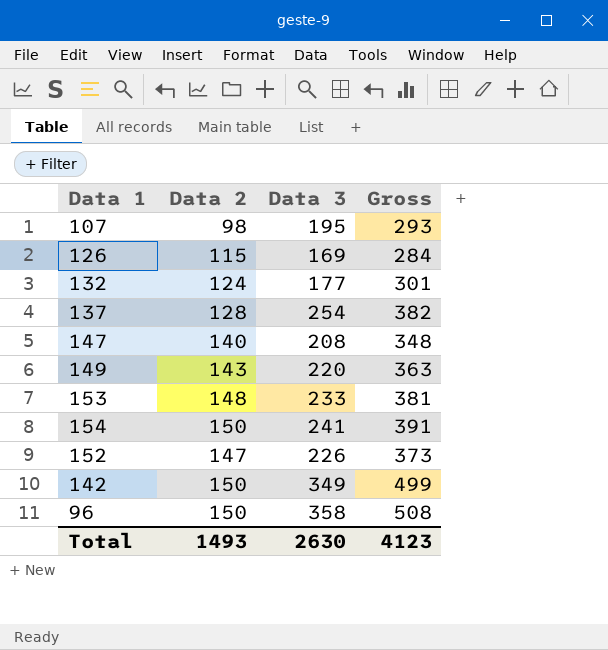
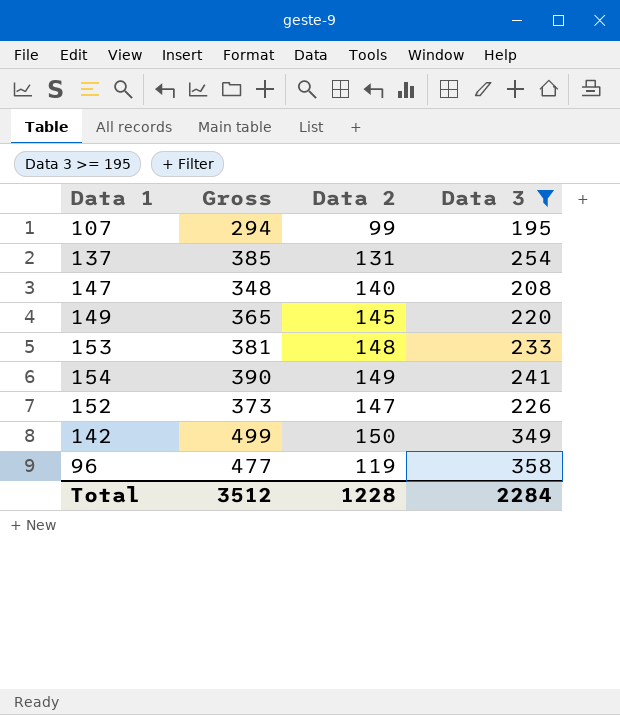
filter: none -> Data 3 >= 195
column Gross | position: 4 -> 2
107 | Gross: 293 -> 294
107 | Data 2: 98 -> 99
137 | Gross: 382 -> 385
137 | Data 2: 128 -> 131
149 | Gross: 363 -> 365
149 | Data 2: 143 -> 145
154 | Gross: 391 -> 390
154 | Data 2: 150 -> 149
96 | Gross: 508 -> 477
96 | Data 2: 150 -> 119
Total | Gross: 4123 -> 3512
Total | Data 2: 1493 -> 1228
Total | Data 3: 2630 -> 2284

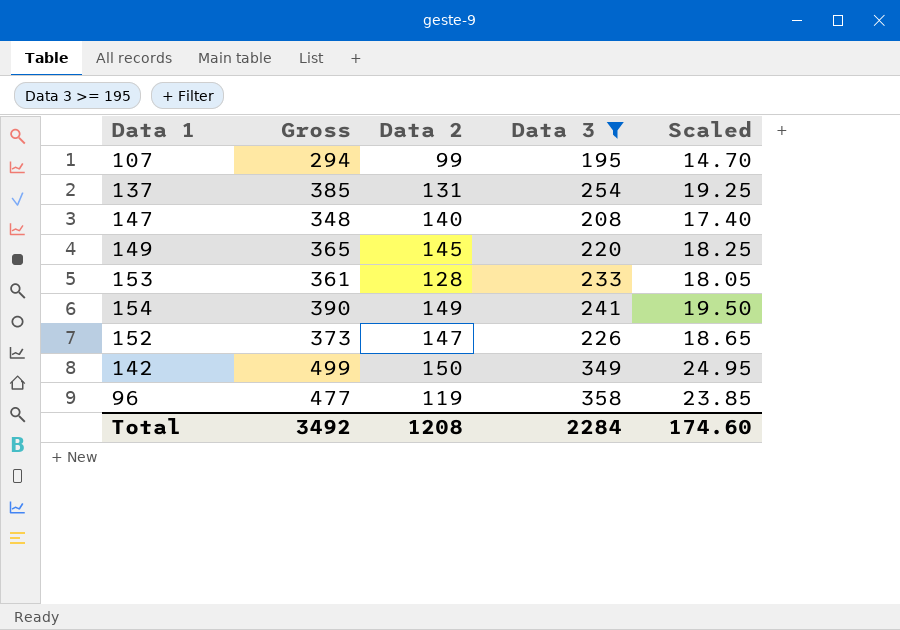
column Scaled | formula: none -> [Gross] * 0.05
153 | Gross: 381 -> 361
153 | Data 2: 148 -> 128
Total | Gross: 3512 -> 3492
Total | Data 2: 1228 -> 1208

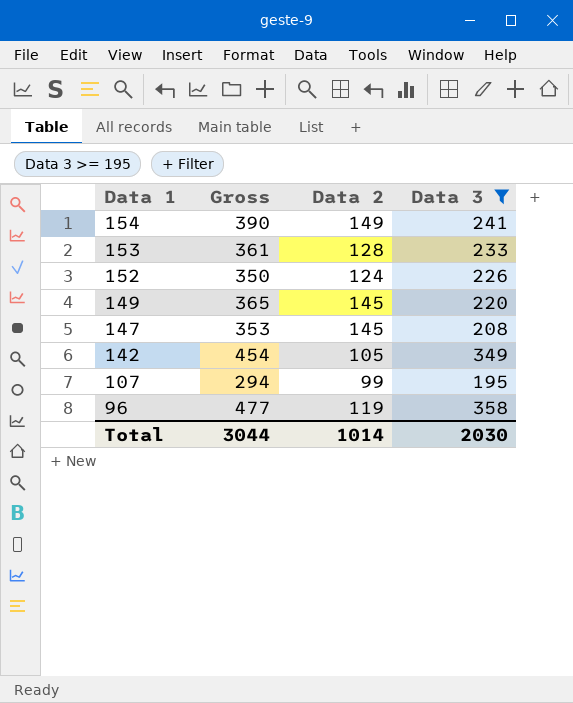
row order: none -> Data 1 descending
column Scaled | formula: [Gross] * 0.05 -> none
row 137: 385 | 131 | 254 | 19.25 -> none
152 | Gross: 373 -> 350
152 | Data 2: 147 -> 124
147 | Gross: 348 -> 353
147 | Data 2: 140 -> 145
142 | Gross: 499 -> 454
142 | Data 2: 150 -> 105
Total | Gross: 3492 -> 3044
Total | Data 2: 1208 -> 1014
Total | Data 3: 2284 -> 2030

